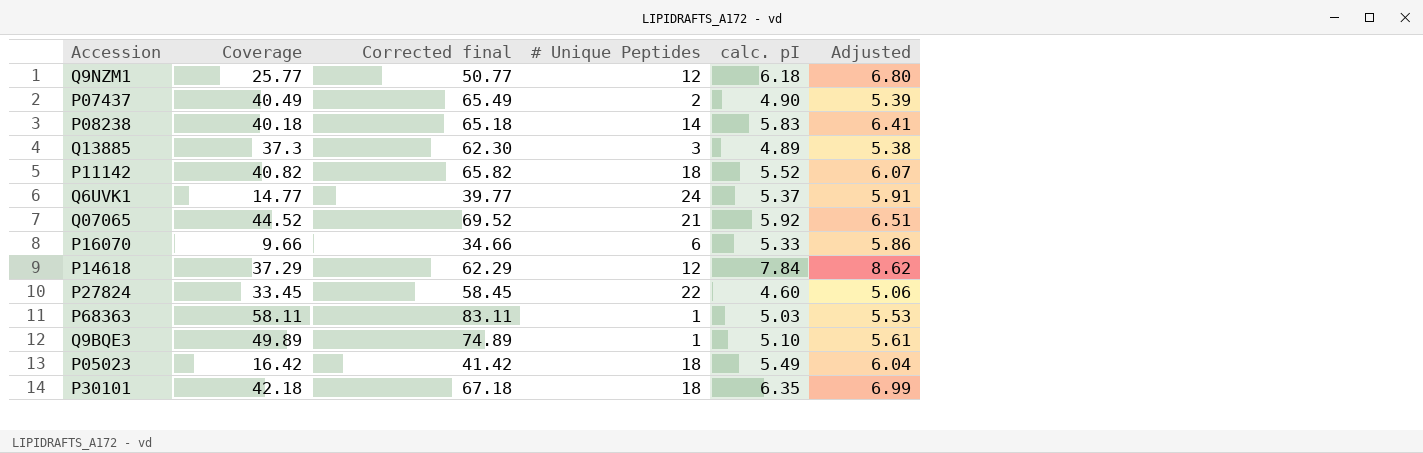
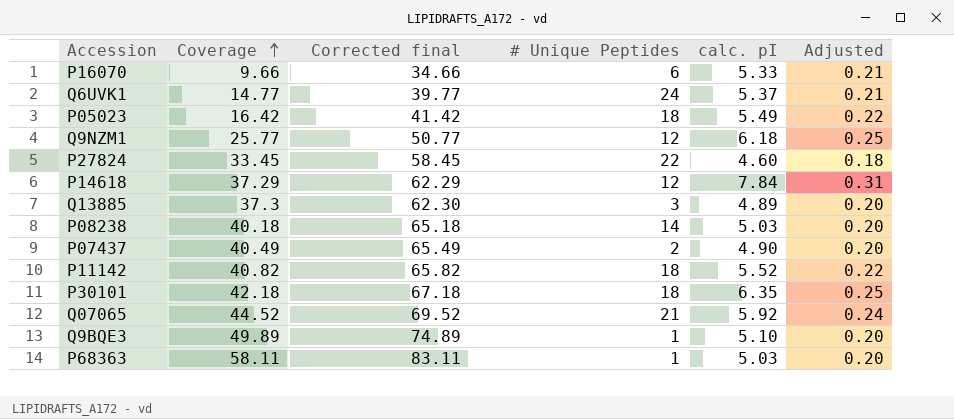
row order: none -> Coverage ascending
column Adjusted | formula: [calc. pI] * 1.1 -> [calc. pI] * 0.04
P08238 | calc. pI: 5.83 -> 5.03

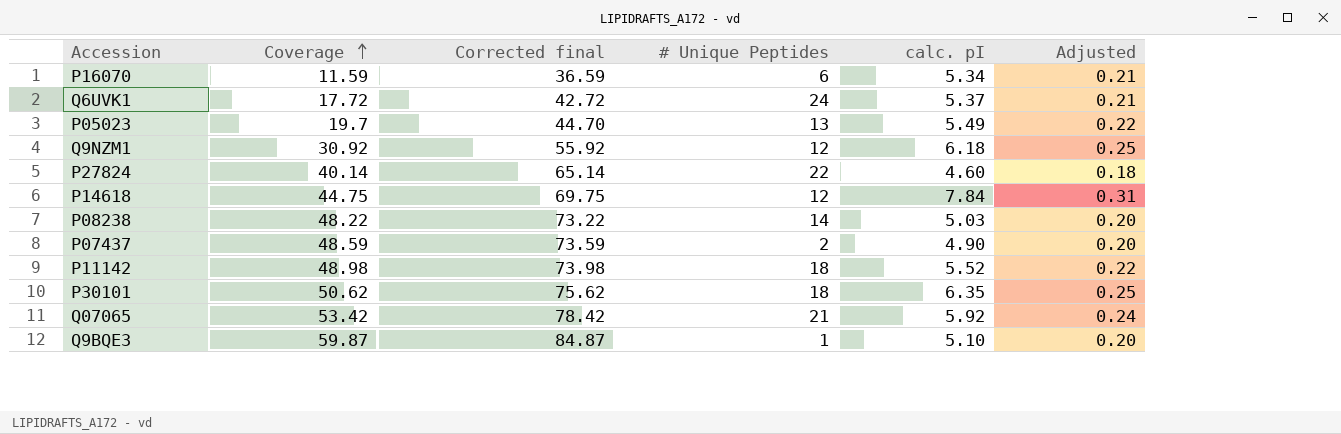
row Q13885: 37.3 | 62.30 | 3 | 4.89 | 0.20 -> none
row P68363: 58.11 | 83.11 | 1 | 5.03 | 0.20 -> none
P16070 | Coverage: 9.66 -> 11.59
P16070 | Corrected final: 34.66 -> 36.59
P16070 | calc. pI: 5.33 -> 5.34
Q6UVK1 | Coverage: 14.77 -> 17.72
Q6UVK1 | Corrected final: 39.77 -> 42.72
P05023 | Coverage: 16.42 -> 19.7
P05023 | Corrected final: 41.42 -> 44.70
P05023 | # Unique Peptides: 18 -> 13
Q9NZM1 | Coverage: 25.77 -> 30.92
Q9NZM1 | Corrected final: 50.77 -> 55.92
P27824 | Coverage: 33.45 -> 40.14
P27824 | Corrected final: 58.45 -> 65.14
P14618 | Coverage: 37.29 -> 44.75
P14618 | Corrected final: 62.29 -> 69.75
P08238 | Coverage: 40.18 -> 48.22
P08238 | Corrected final: 65.18 -> 73.22
P07437 | Coverage: 40.49 -> 48.59
P07437 | Corrected final: 65.49 -> 73.59
P11142 | Coverage: 40.82 -> 48.98
P11142 | Corrected final: 65.82 -> 73.98
P30101 | Coverage: 42.18 -> 50.62
P30101 | Corrected final: 67.18 -> 75.62
Q07065 | Coverage: 44.52 -> 53.42
Q07065 | Corrected final: 69.52 -> 78.42
Q9BQE3 | Coverage: 49.89 -> 59.87
Q9BQE3 | Corrected final: 74.89 -> 84.87

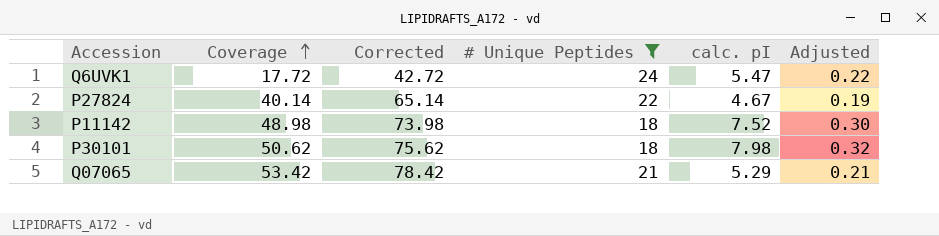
filter: none -> # Unique Peptides >= 18
column name: Corrected final -> Corrected
Q6UVK1 | calc. pI: 5.37 -> 5.47
Q6UVK1 | Adjusted: 0.21 -> 0.22
P27824 | calc. pI: 4.60 -> 4.67
P27824 | Adjusted: 0.18 -> 0.19
P11142 | calc. pI: 5.52 -> 7.52
P11142 | Adjusted: 0.22 -> 0.30
P30101 | calc. pI: 6.35 -> 7.98
P30101 | Adjusted: 0.25 -> 0.32
Q07065 | calc. pI: 5.92 -> 5.29
Q07065 | Adjusted: 0.24 -> 0.21

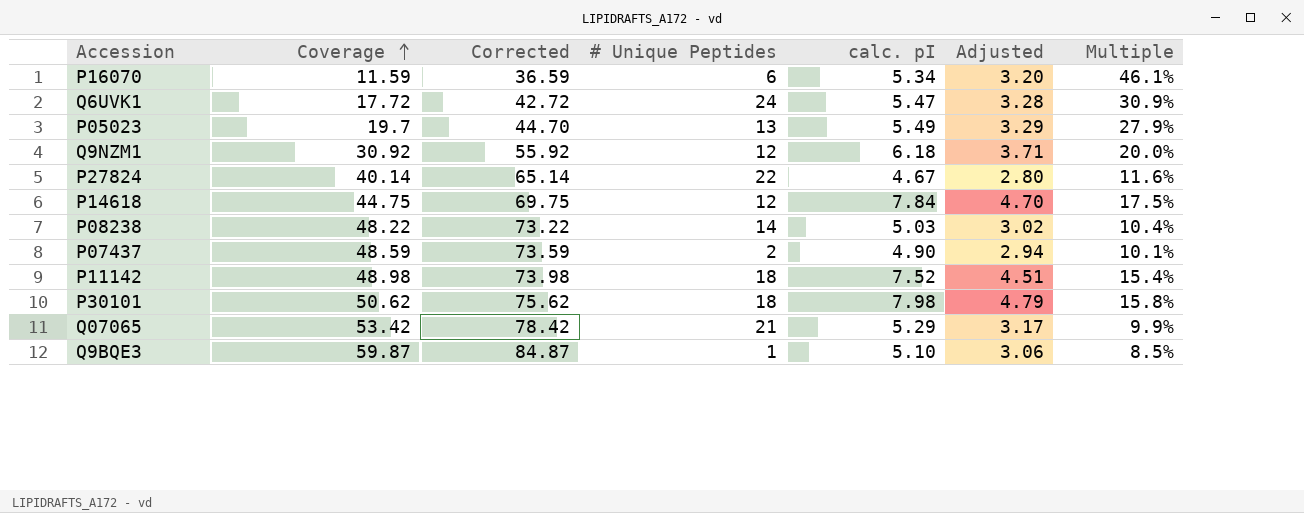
filter: # Unique Peptides >= 18 -> none
column Adjusted | formula: [calc. pI] * 0.04 -> [calc. pI] * 0.6
column Multiple | formula: none -> [calc. pI] / [Coverage]

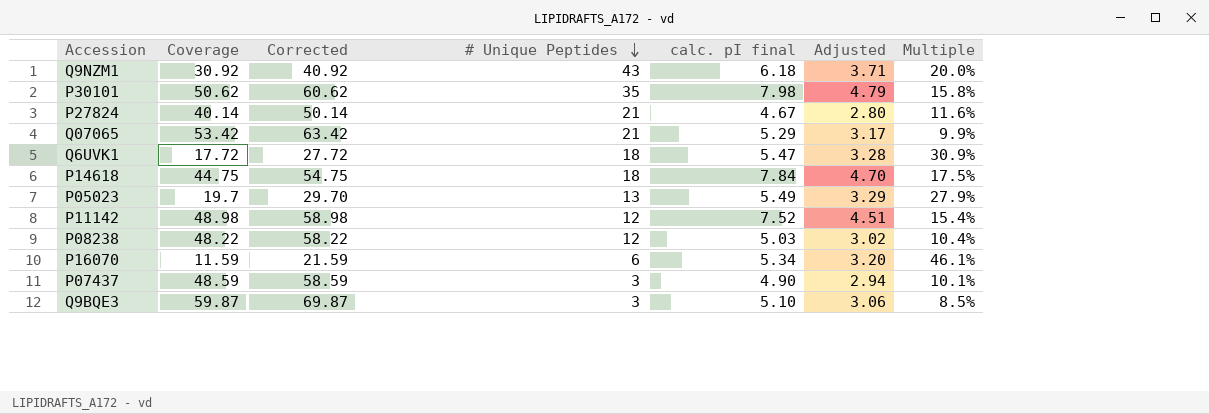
row order: Coverage ascending -> # Unique Peptides descending
column Corrected | formula: [Coverage] + 25 -> [Coverage] + 10
column name: calc. pI -> calc. pI final
Q9NZM1 | # Unique Peptides: 12 -> 43
P30101 | # Unique Peptides: 18 -> 35
P27824 | # Unique Peptides: 22 -> 21
Q6UVK1 | # Unique Peptides: 24 -> 18
P14618 | # Unique Peptides: 12 -> 18
P11142 | # Unique Peptides: 18 -> 12
P08238 | # Unique Peptides: 14 -> 12
P07437 | # Unique Peptides: 2 -> 3
Q9BQE3 | # Unique Peptides: 1 -> 3

